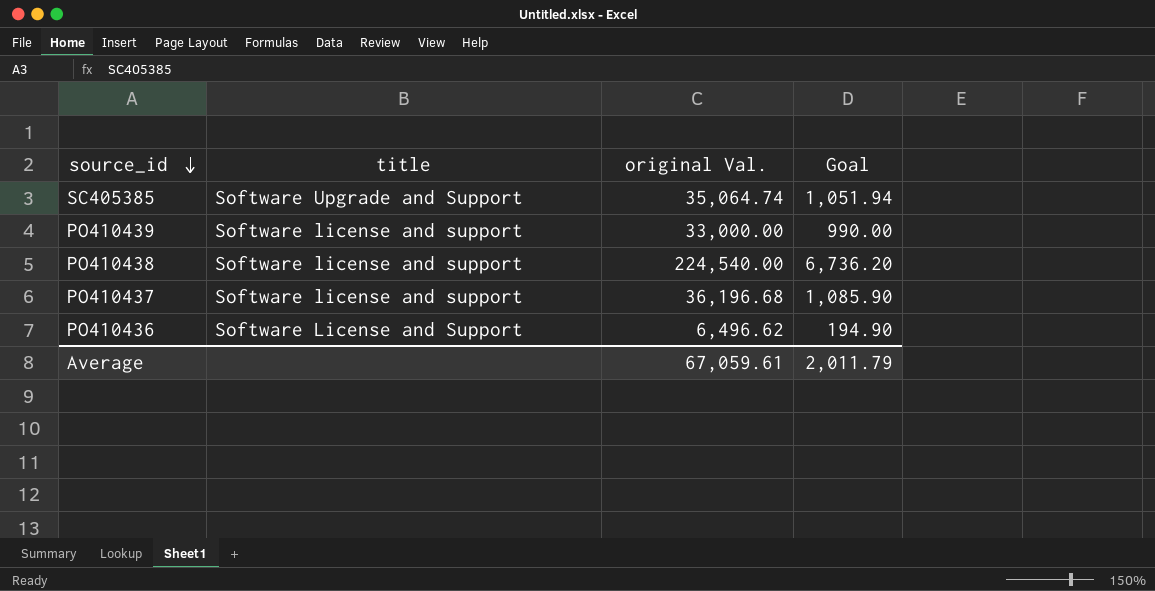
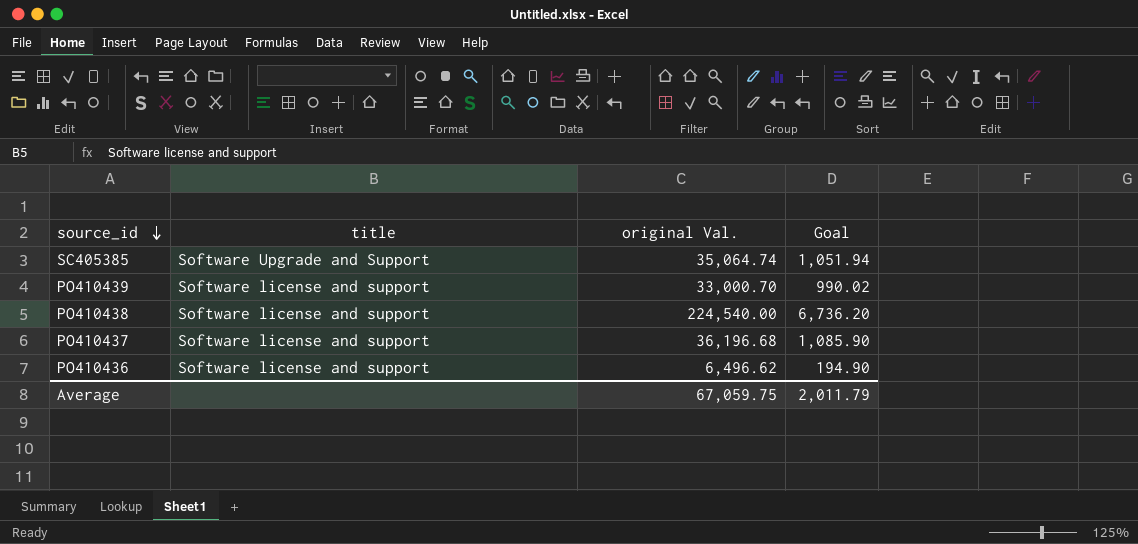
PO410439 | original Val.: 33,000.00 -> 33,000.70
PO410439 | Goal: 990.00 -> 990.02
PO410436 | title: Software License and Support -> Software license and support
Average | original Val.: 67,059.61 -> 67,059.75

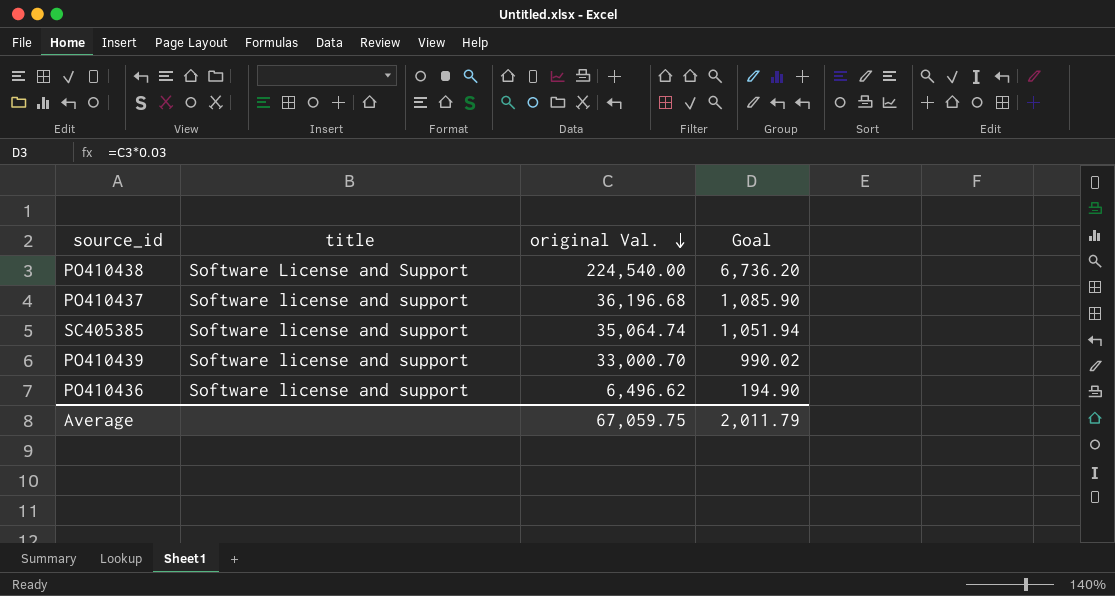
row order: source_id descending -> original Val. descending
PO410438 | title: Software license and support -> Software License and Support
SC405385 | title: Software Upgrade and Support -> Software license and support

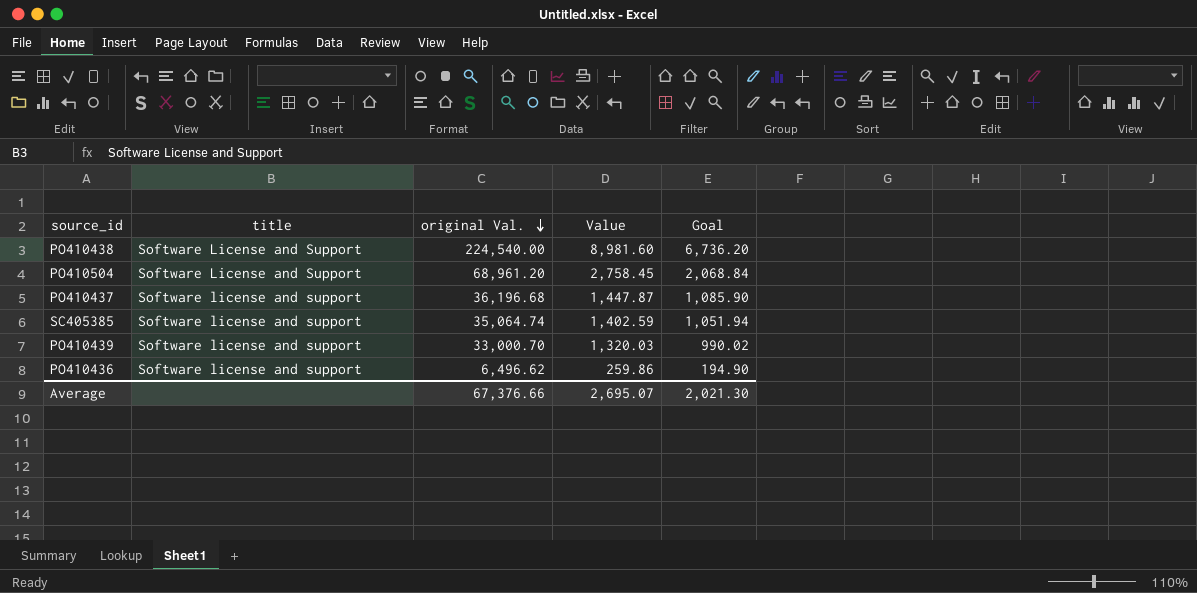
column Value | formula: none -> [original Val.] * 0.04
row PO410504: none -> Software License and Support | 68,961.20 | 2,758.45 | 2,068.84
Average | original Val.: 67,059.75 -> 67,376.66
Average | Goal: 2,011.79 -> 2,021.30

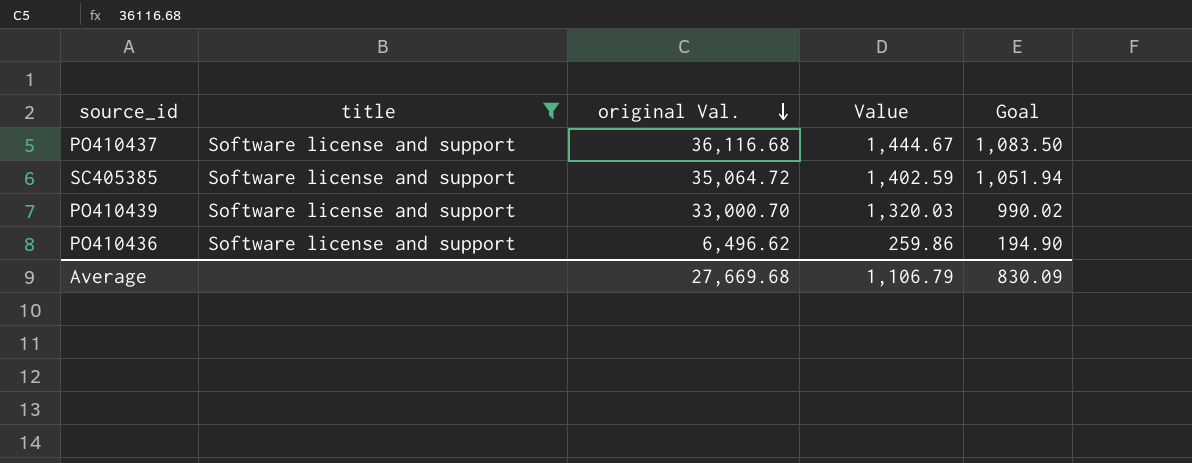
filter: none -> title = Software license and support
PO410437 | original Val.: 36,196.68 -> 36,116.68
PO410437 | Value: 1,447.87 -> 1,444.67
PO410437 | Goal: 1,085.90 -> 1,083.50
SC405385 | original Val.: 35,064.74 -> 35,064.72
Average | original Val.: 67,376.66 -> 27,669.68
Average | Value: 2,695.07 -> 1,106.79
Average | Goal: 2,021.30 -> 830.09

